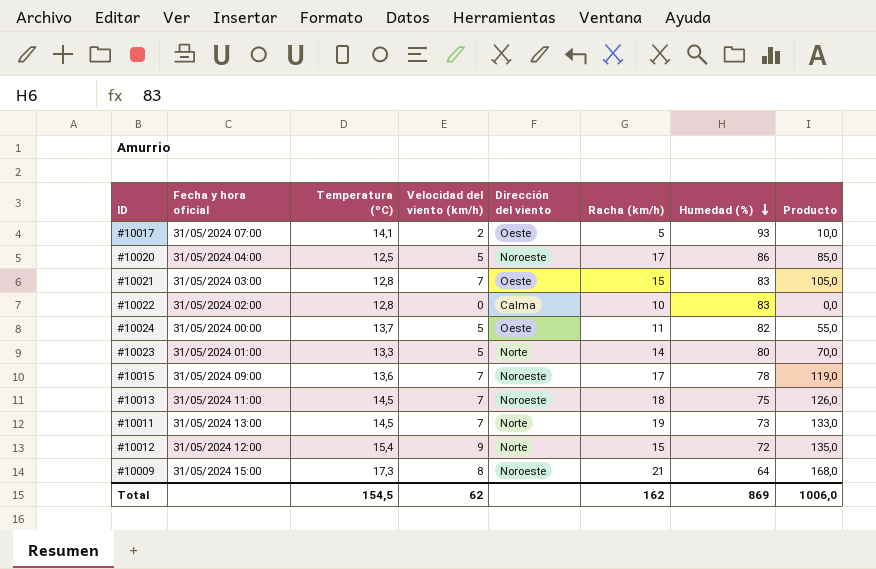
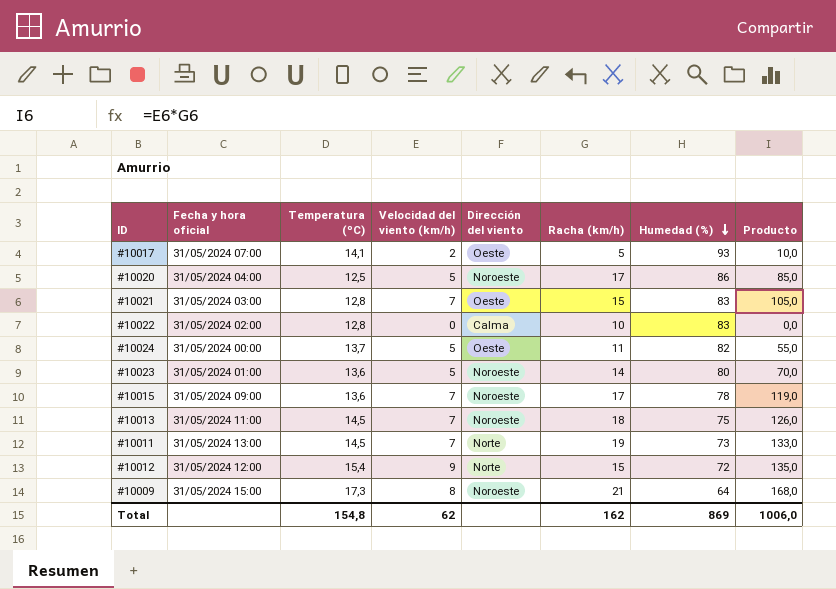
#10023 | Temperatura (ºC): 13,3 -> 13,6
#10023 | Dirección del viento: Norte -> Noroeste
Total | Temperatura (ºC): 154,5 -> 154,8

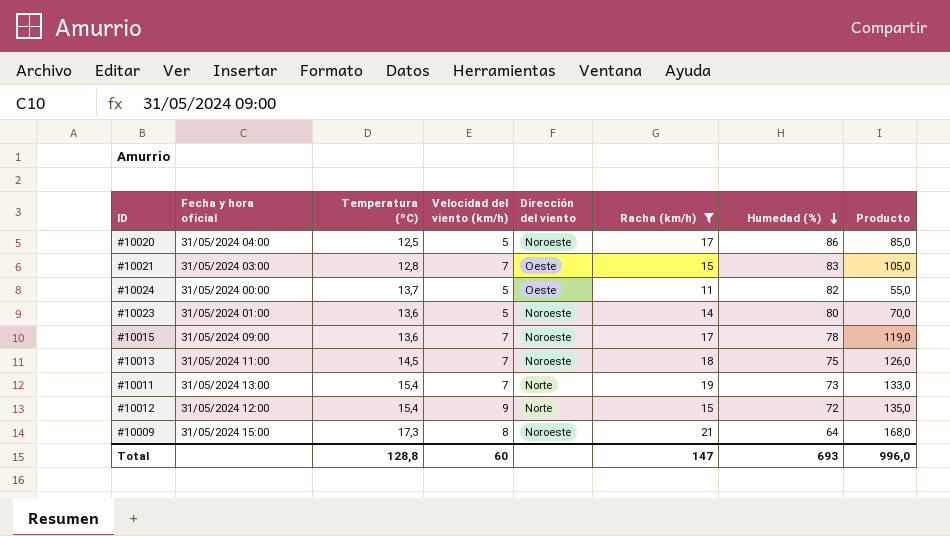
filter: none -> Racha (km/h) >= 11
#10011 | Temperatura (ºC): 14,5 -> 15,4
Total | Temperatura (ºC): 154,8 -> 128,8
Total | Velocidad del viento (km/h): 62 -> 60
Total | Racha (km/h): 162 -> 147
Total | Humedad (%): 869 -> 693
Total | Producto: 1006,0 -> 996,0

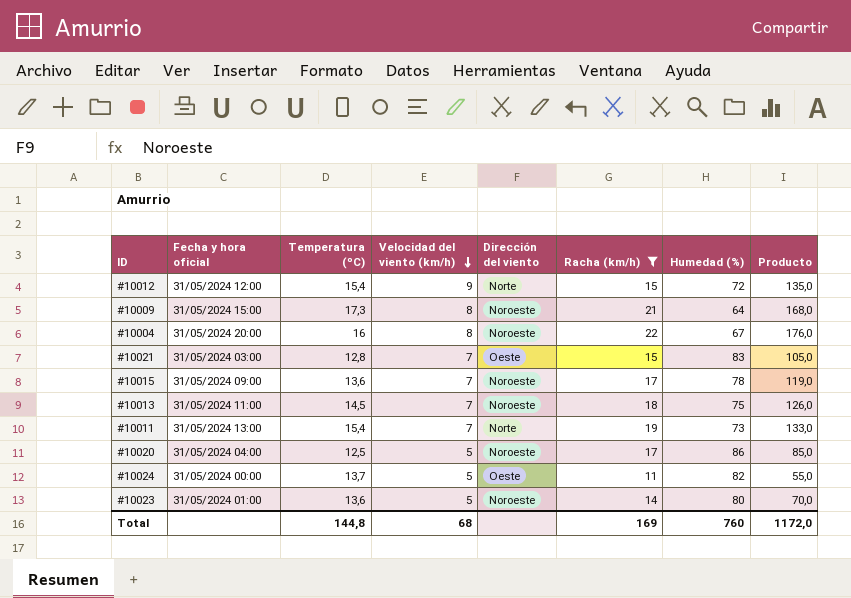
row order: Humedad (%) descending -> Velocidad del viento (km/h) descending
row #10004: none -> 31/05/2024 20:00 | 16 | 8 | Noroeste | 22 | 67 | 176,0
Total | Temperatura (ºC): 128,8 -> 144,8
Total | Velocidad del viento (km/h): 60 -> 68
Total | Racha (km/h): 147 -> 169
Total | Humedad (%): 693 -> 760
Total | Producto: 996,0 -> 1172,0

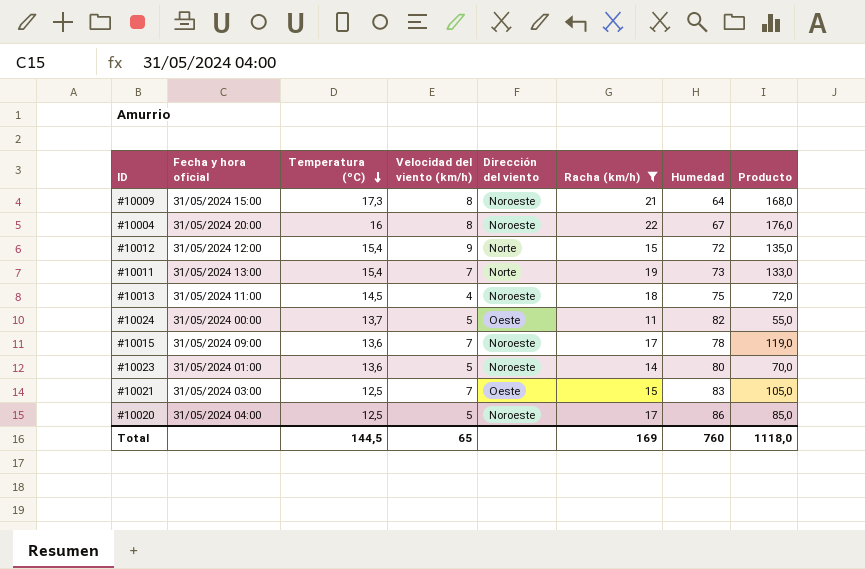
row order: Velocidad del viento (km/h) descending -> Temperatura (ºC) descending
column name: Humedad (%) -> Humedad
#10013 | Velocidad del viento (km/h): 7 -> 4
#10013 | Producto: 126,0 -> 72,0
#10021 | Temperatura (ºC): 12,8 -> 12,5
Total | Temperatura (ºC): 144,8 -> 144,5
Total | Velocidad del viento (km/h): 68 -> 65
Total | Producto: 1172,0 -> 1118,0

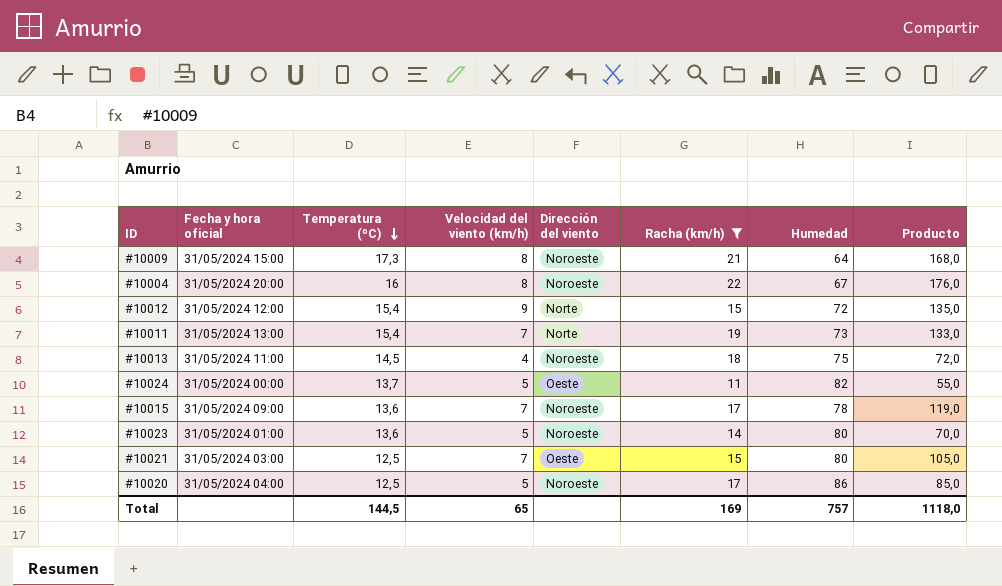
#10021 | Humedad: 83 -> 80
Total | Humedad: 760 -> 757

